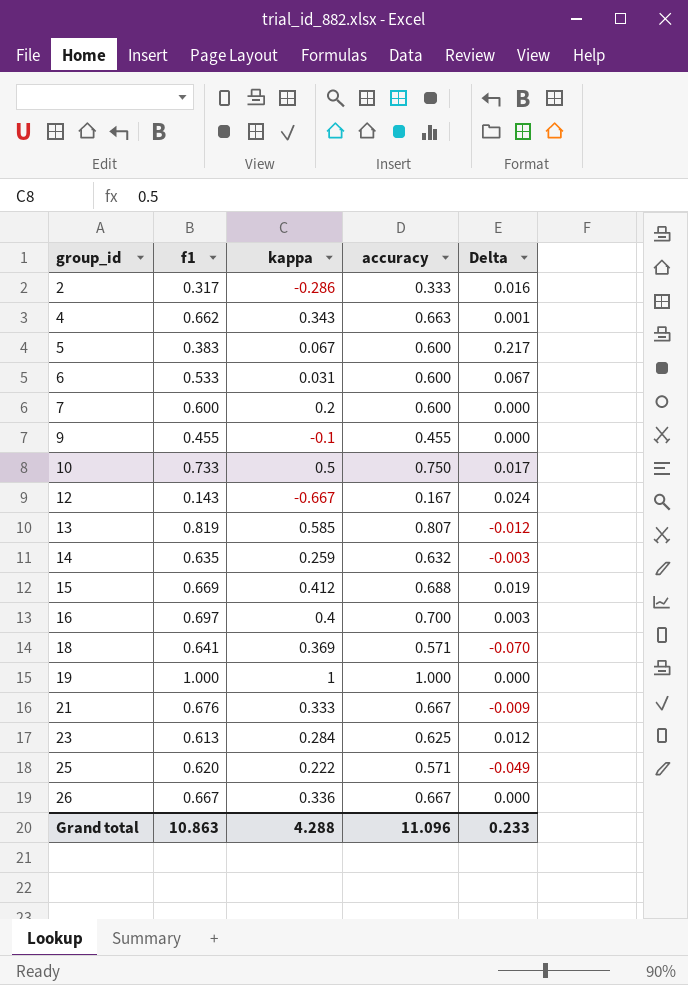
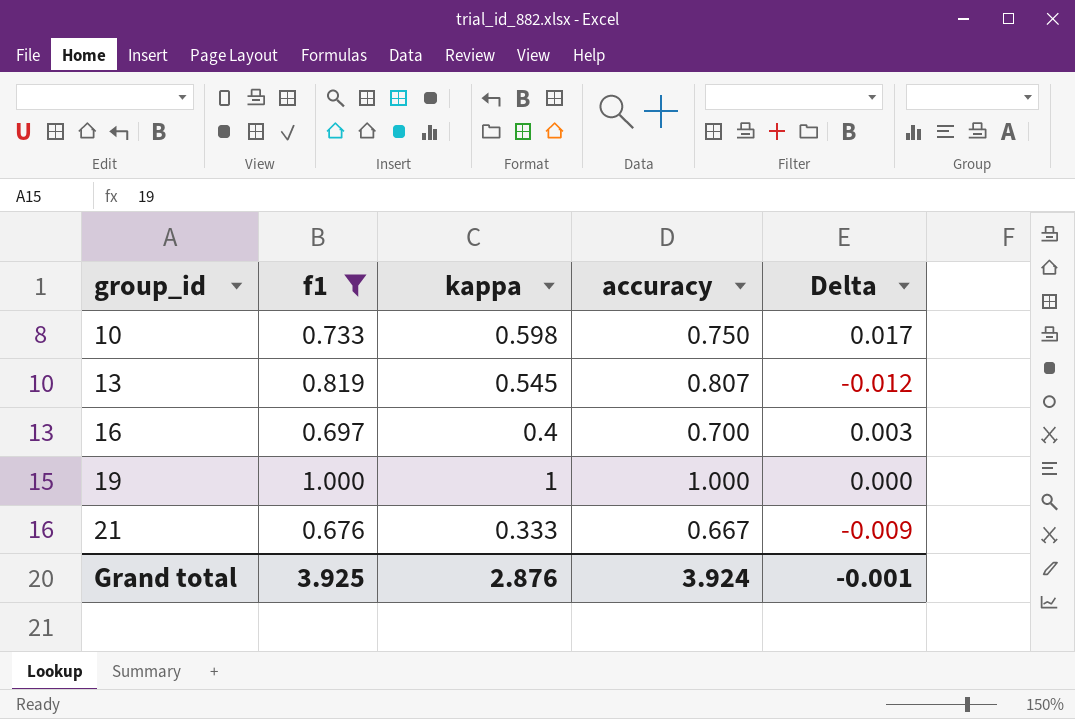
filter: none -> f1 >= 0.676
10 | kappa: 0.5 -> 0.598
13 | kappa: 0.585 -> 0.545
Grand total | f1: 10.863 -> 3.925
Grand total | kappa: 4.288 -> 2.876
Grand total | accuracy: 11.096 -> 3.924
Grand total | Delta: 0.233 -> -0.001

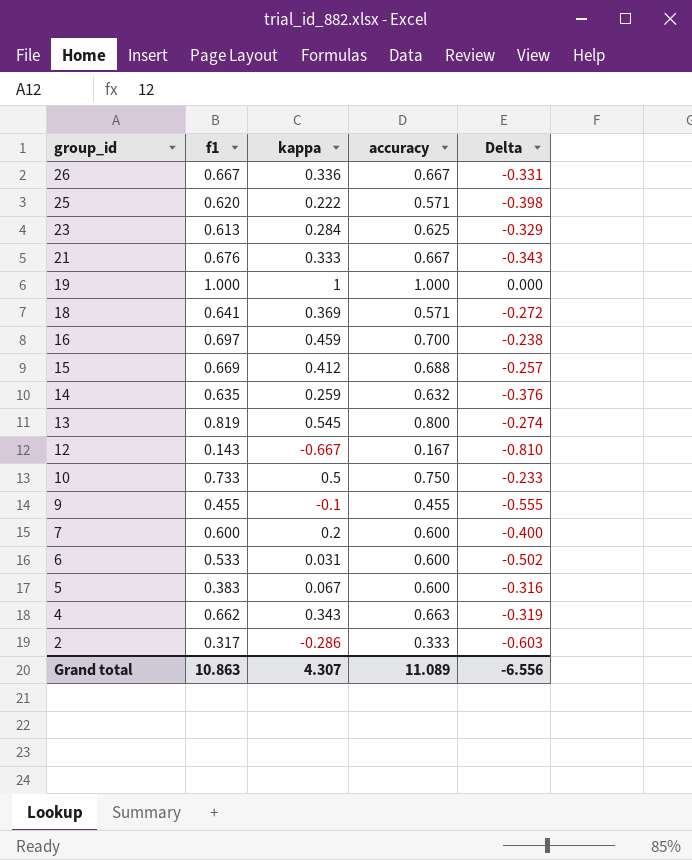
filter: f1 >= 0.676 -> none
row order: group_id ascending -> group_id descending
column Delta | formula: [accuracy] - [f1] -> [kappa] - [f1]
16 | kappa: 0.4 -> 0.459
13 | accuracy: 0.807 -> 0.800
10 | kappa: 0.598 -> 0.5
Grand total | f1: 3.925 -> 10.863
Grand total | kappa: 2.876 -> 4.307
Grand total | accuracy: 3.924 -> 11.089
Grand total | Delta: -0.001 -> -6.556

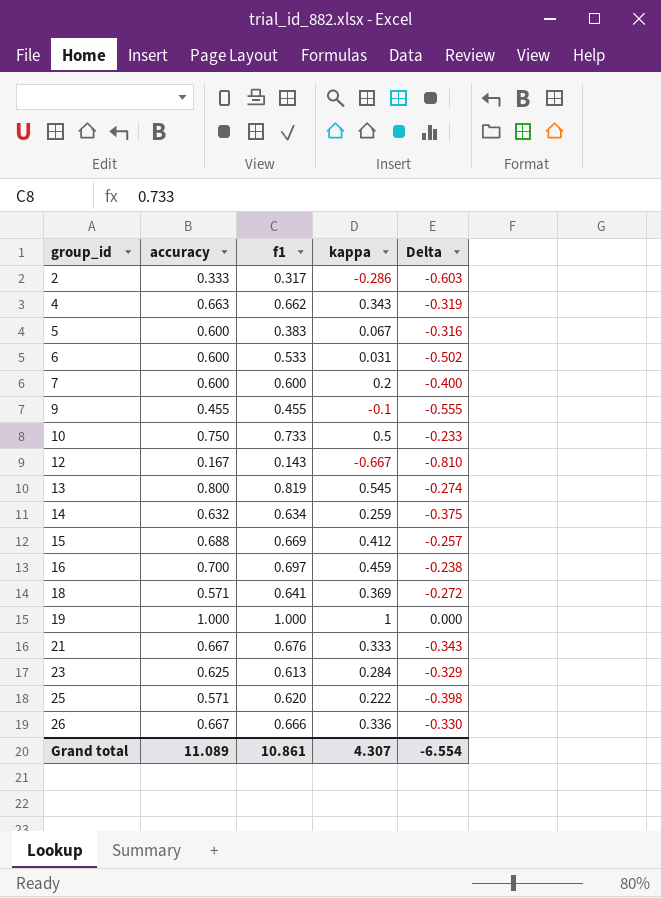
row order: group_id descending -> group_id ascending
column accuracy | position: 4 -> 2
14 | f1: 0.635 -> 0.634
14 | Delta: -0.376 -> -0.375
26 | f1: 0.667 -> 0.666
26 | Delta: -0.331 -> -0.330
Grand total | f1: 10.863 -> 10.861
Grand total | Delta: -6.556 -> -6.554

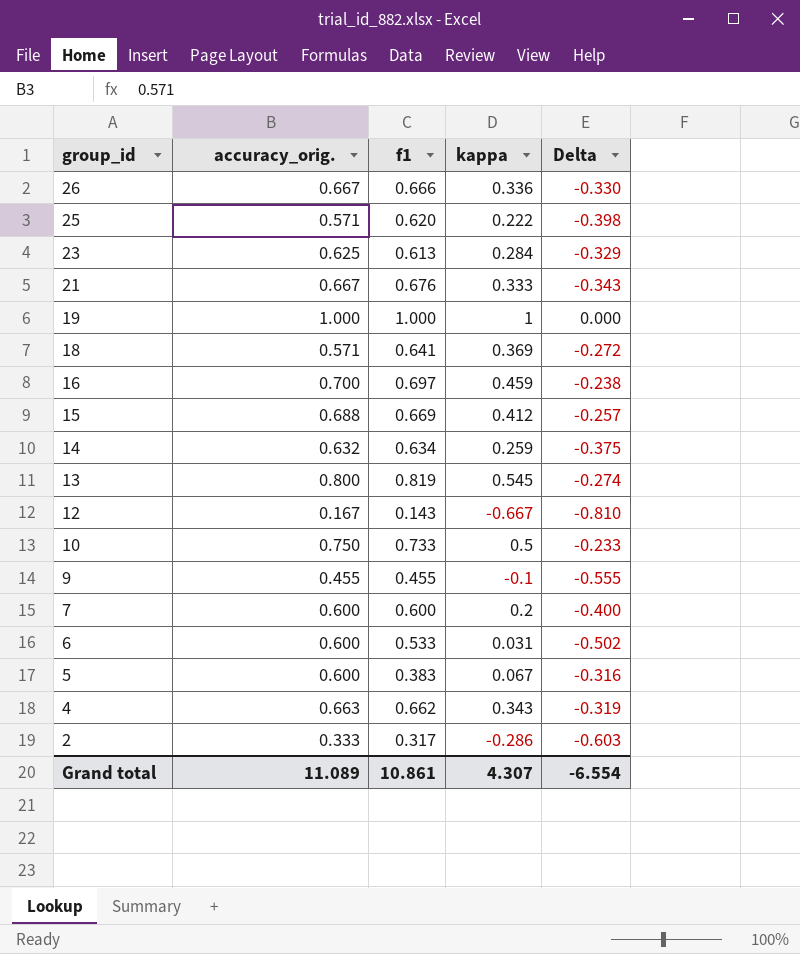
row order: group_id ascending -> group_id descending
column name: accuracy -> accuracy_orig.

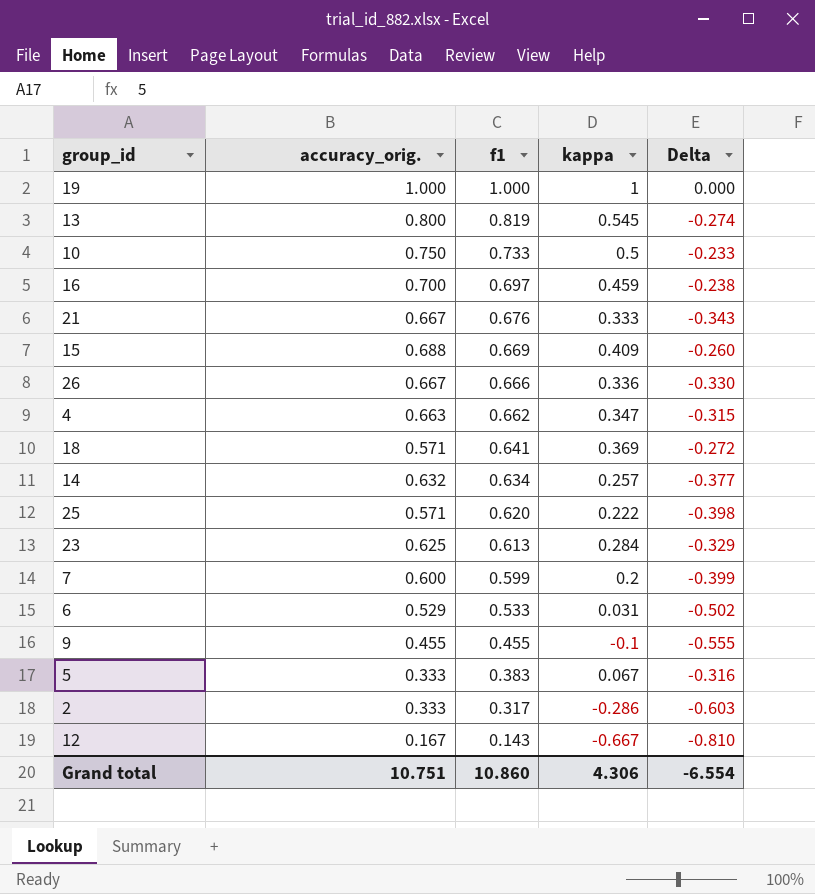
row order: group_id descending -> f1 descending
15 | kappa: 0.412 -> 0.409
15 | Delta: -0.257 -> -0.260
4 | kappa: 0.343 -> 0.347
4 | Delta: -0.319 -> -0.315
14 | kappa: 0.259 -> 0.257
14 | Delta: -0.375 -> -0.377
7 | f1: 0.600 -> 0.599
7 | Delta: -0.400 -> -0.399
6 | accuracy_orig.: 0.600 -> 0.529
5 | accuracy_orig.: 0.600 -> 0.333
Grand total | accuracy_orig.: 11.089 -> 10.751
Grand total | f1: 10.861 -> 10.860
Grand total | kappa: 4.307 -> 4.306

